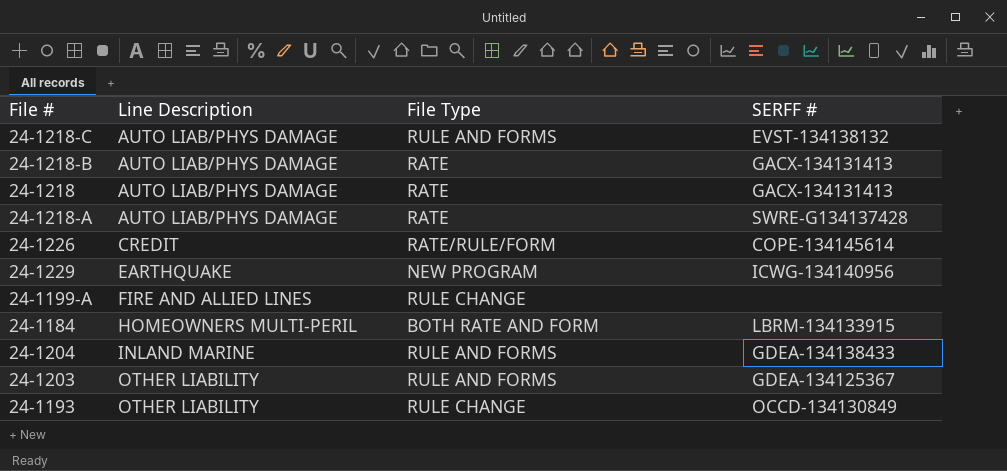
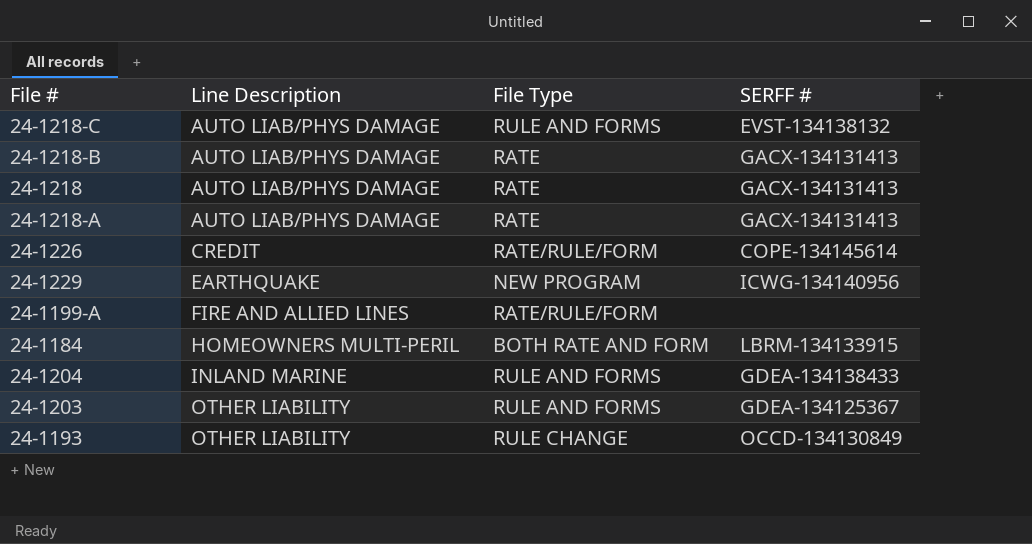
24-1218-A | SERFF #: SWRE-G134137428 -> GACX-134131413
24-1199-A | File Type: RULE CHANGE -> RATE/RULE/FORM

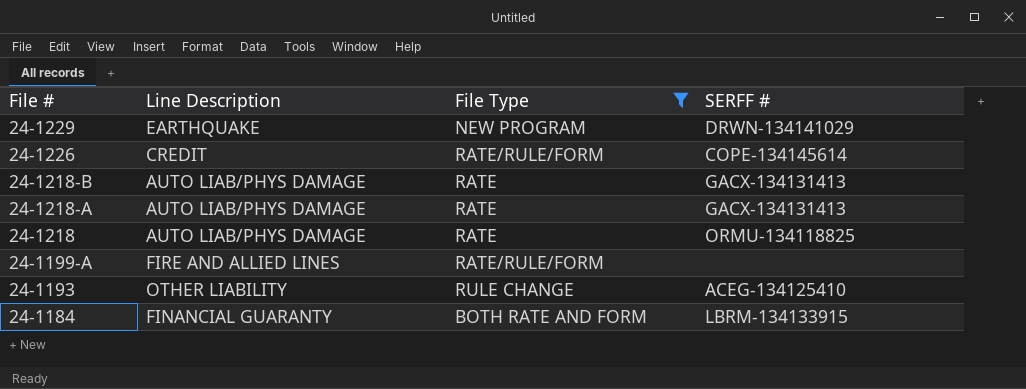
filter: none -> File Type != RULE AND FORMS
row order: Line Description ascending -> File # descending
24-1229 | SERFF #: ICWG-134140956 -> DRWN-134141029
24-1218 | SERFF #: GACX-134131413 -> ORMU-134118825
24-1193 | SERFF #: OCCD-134130849 -> ACEG-134125410
24-1184 | Line Description: HOMEOWNERS MULTI-PERIL -> FINANCIAL GUARANTY

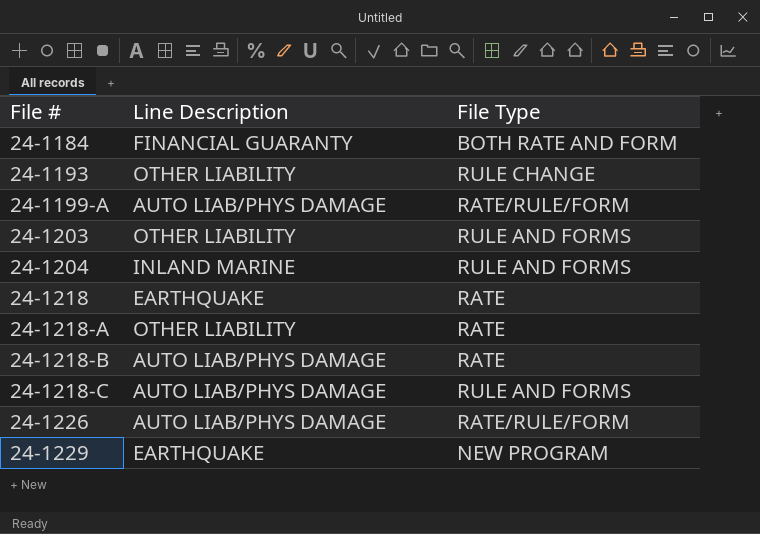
filter: File Type != RULE AND FORMS -> none
row order: File # descending -> File # ascending
column SERFF # | position: 4 -> none
24-1199-A | Line Description: FIRE AND ALLIED LINES -> AUTO LIAB/PHYS DAMAGE
24-1218 | Line Description: AUTO LIAB/PHYS DAMAGE -> EARTHQUAKE
24-1218-A | Line Description: AUTO LIAB/PHYS DAMAGE -> OTHER LIABILITY
24-1226 | Line Description: CREDIT -> AUTO LIAB/PHYS DAMAGE

